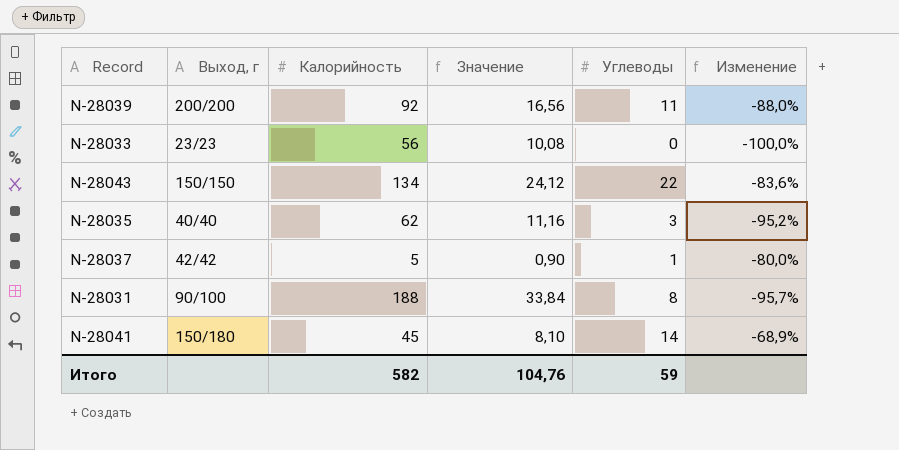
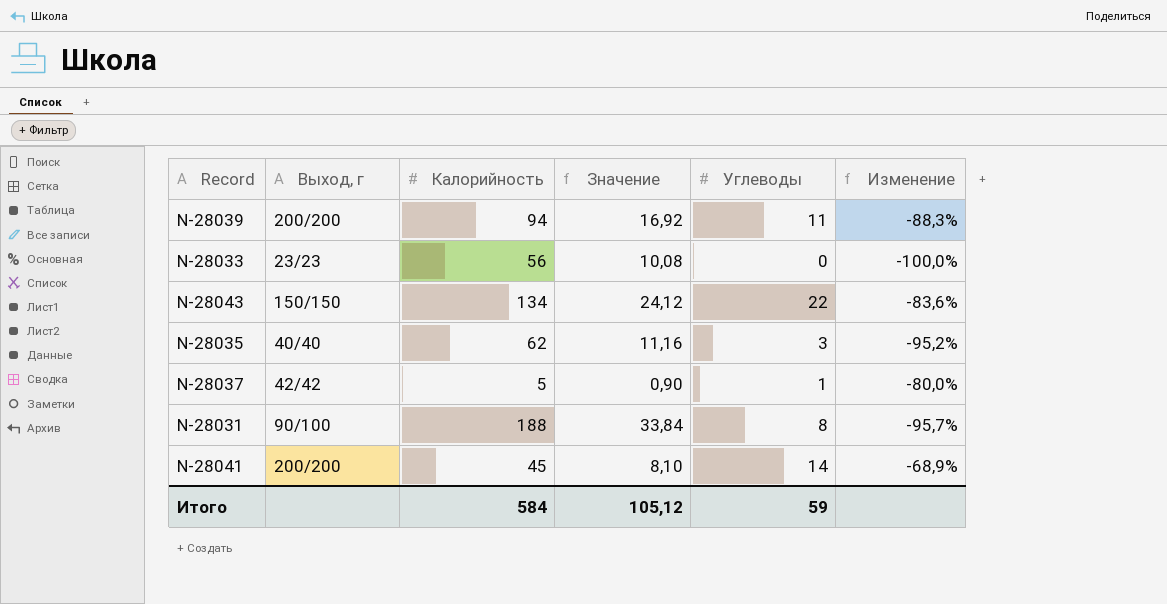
N-28039 | Калорийность: 92 -> 94
N-28039 | Значение: 16,56 -> 16,92
N-28039 | Изменение: -88,0% -> -88,3%
N-28041 | Выход, г: 150/180 -> 200/200
Итого | Калорийность: 582 -> 584
Итого | Значение: 104,76 -> 105,12

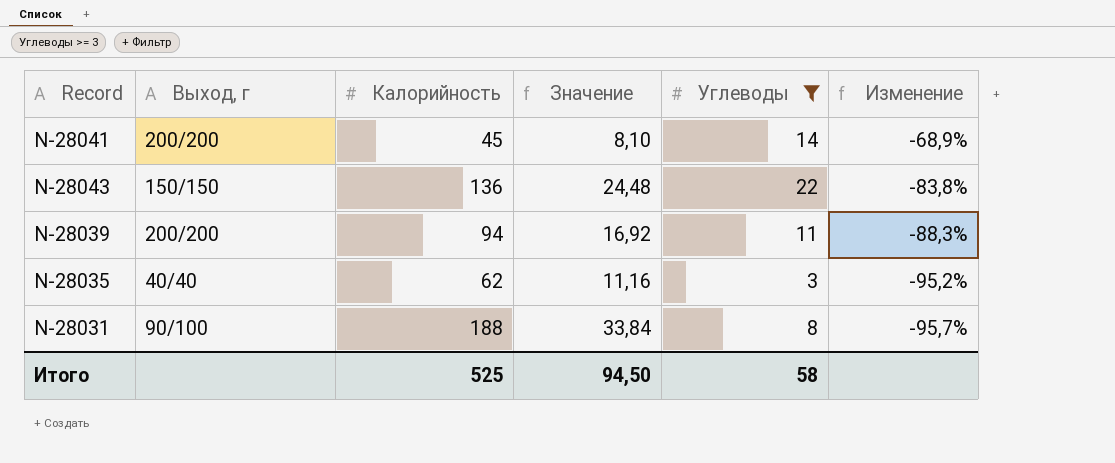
filter: none -> Углеводы >= 3
row order: none -> Изменение descending
N-28043 | Калорийность: 134 -> 136
N-28043 | Значение: 24,12 -> 24,48
N-28043 | Изменение: -83,6% -> -83,8%
Итого | Калорийность: 584 -> 525
Итого | Значение: 105,12 -> 94,50
Итого | Углеводы: 59 -> 58

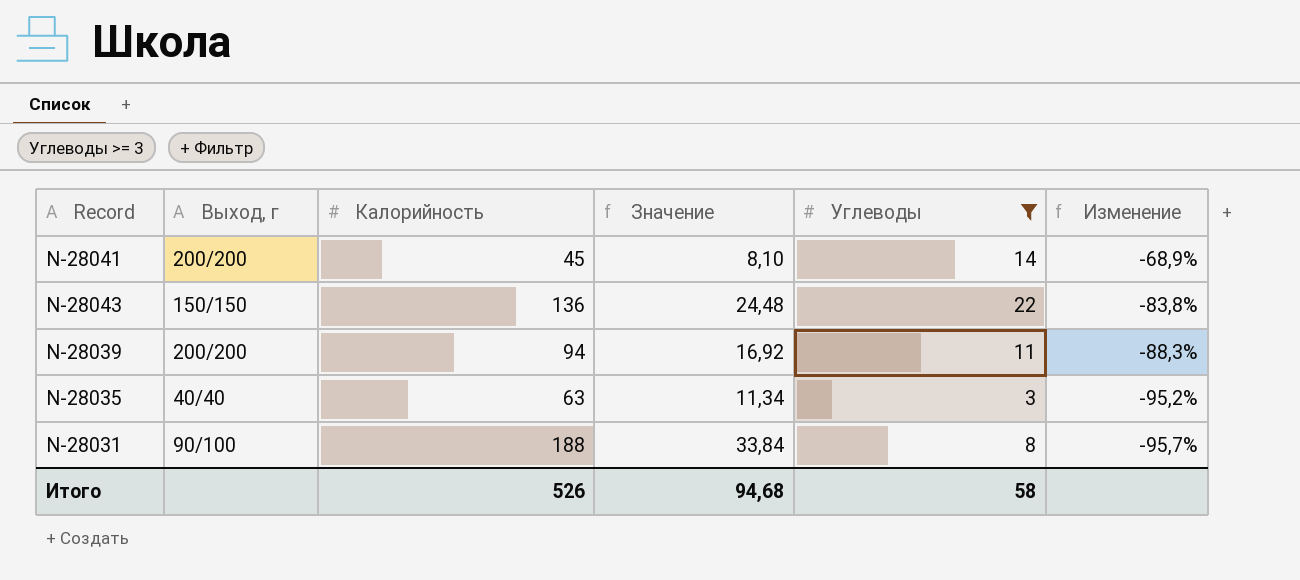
N-28035 | Калорийность: 62 -> 63
N-28035 | Значение: 11,16 -> 11,34
Итого | Калорийность: 525 -> 526
Итого | Значение: 94,50 -> 94,68

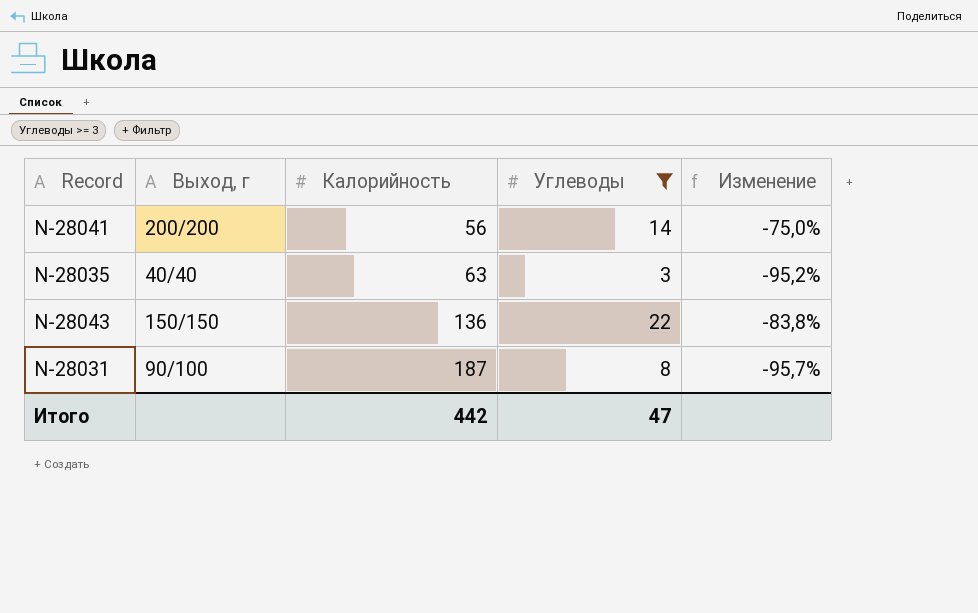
row order: Изменение descending -> Калорийность ascending
column Значение | formula: [Калорийность] * 0,18 -> none
row N-28039: 200/200 | 94 | 16,92 | 11 | -88,3% -> none
N-28041 | Калорийность: 45 -> 56
N-28041 | Изменение: -68,9% -> -75,0%
N-28031 | Калорийность: 188 -> 187
Итого | Калорийность: 526 -> 442
Итого | Углеводы: 58 -> 47

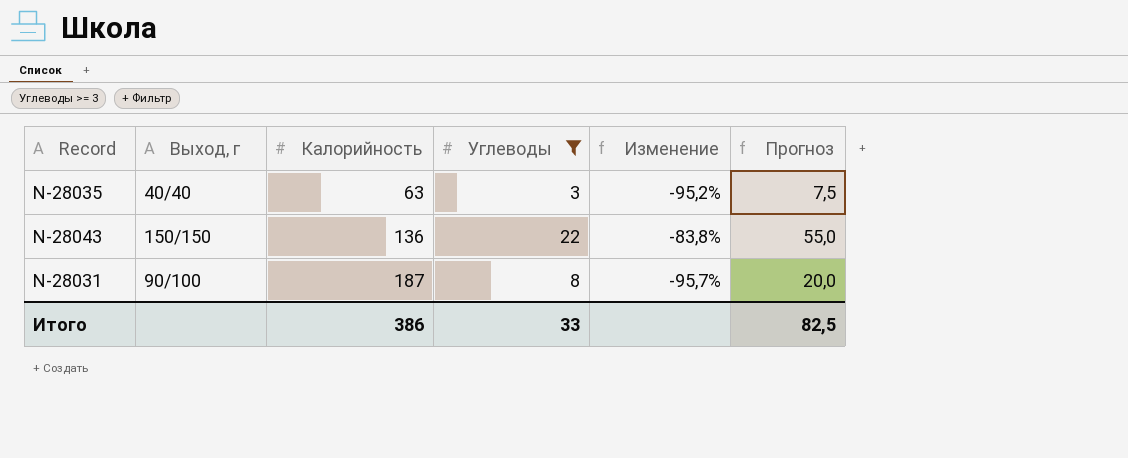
column Прогноз | formula: none -> [Углеводы] * 2,5
row N-28041: 200/200 | 56 | 14 | -75,0% -> none
Итого | Калорийность: 442 -> 386
Итого | Углеводы: 47 -> 33

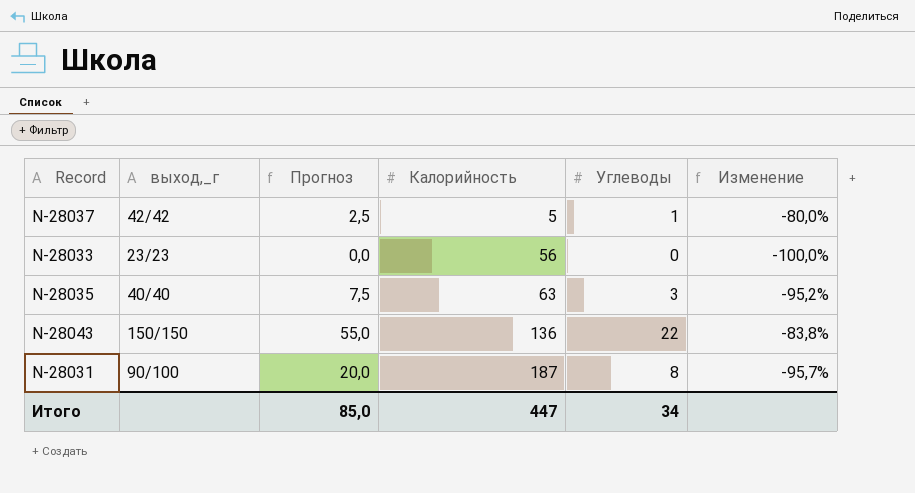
filter: Углеводы >= 3 -> none
column name: Выход, г -> выход,_г
column Прогноз | position: 6 -> 3
Итого | Прогноз: 82,5 -> 85,0
Итого | Калорийность: 386 -> 447
Итого | Углеводы: 33 -> 34

